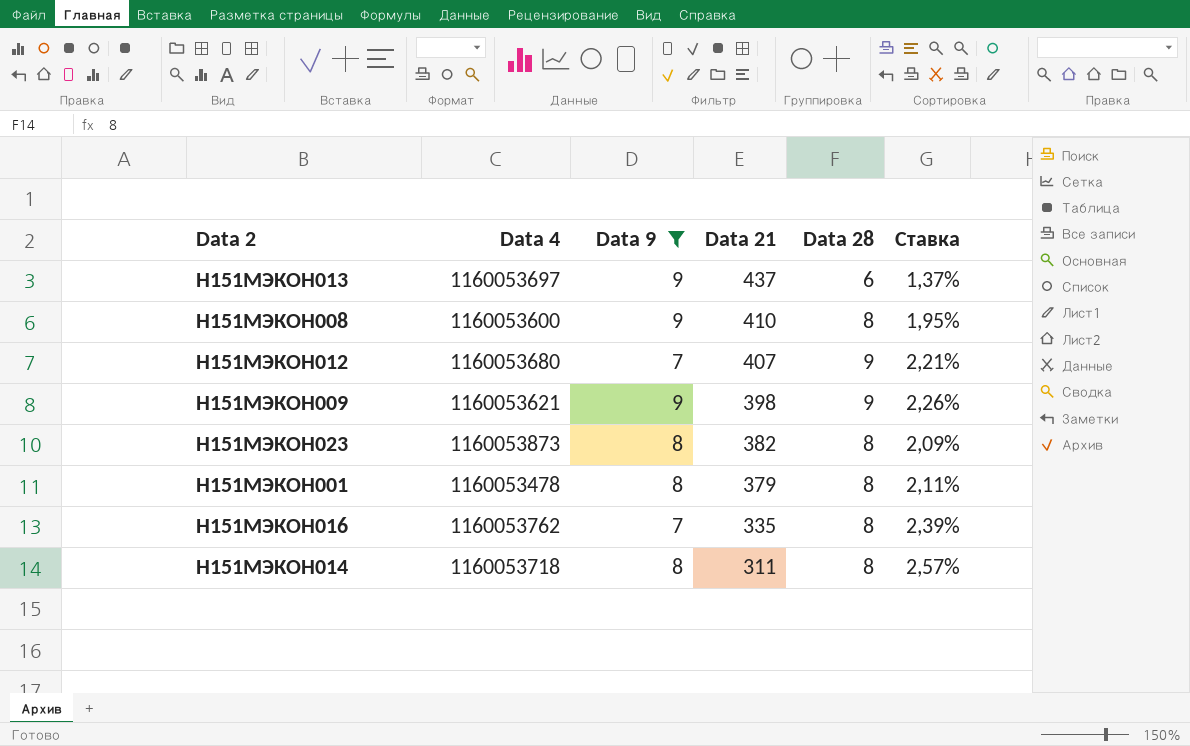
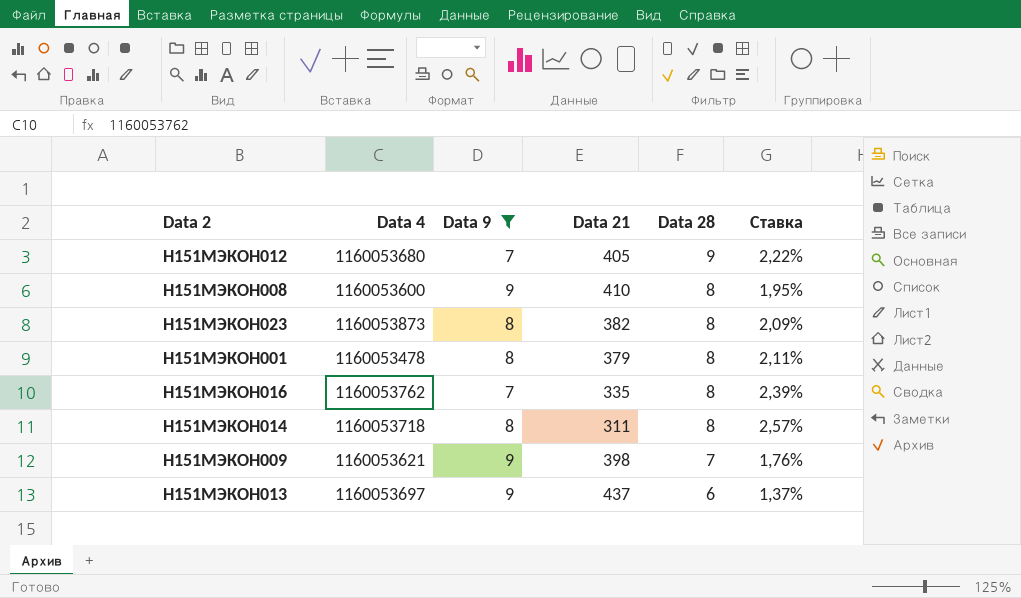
row order: Data 21 descending -> Data 28 descending
Н151МЭКОН012 | Data 21: 407 -> 405
Н151МЭКОН012 | Ставка: 2,21% -> 2,22%
Н151МЭКОН009 | Data 28: 9 -> 7
Н151МЭКОН009 | Ставка: 2,26% -> 1,76%

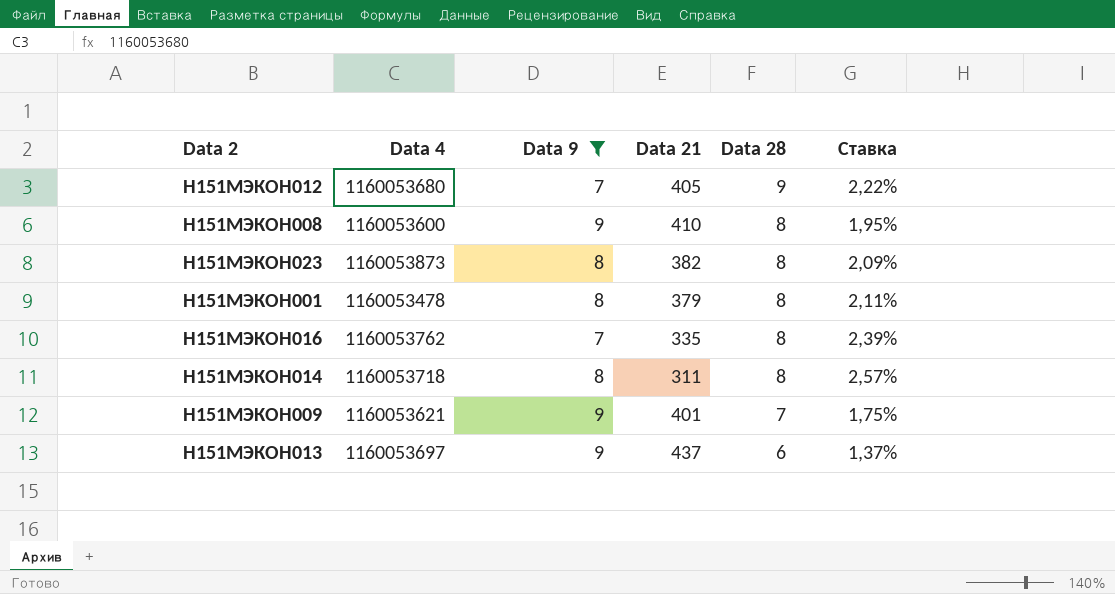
Н151МЭКОН009 | Data 21: 398 -> 401
Н151МЭКОН009 | Ставка: 1,76% -> 1,75%

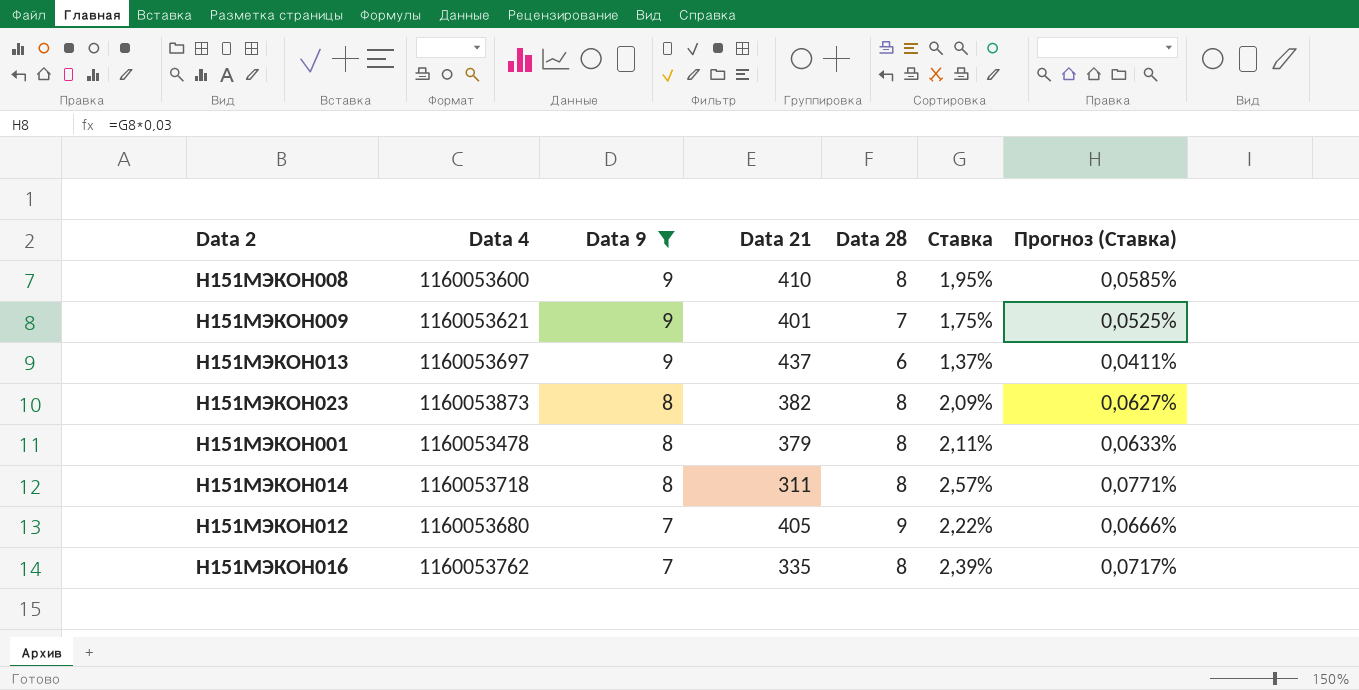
row order: Data 28 descending -> Data 9 descending
column Прогноз (Ставка) | formula: none -> [Ставка] * 0,03

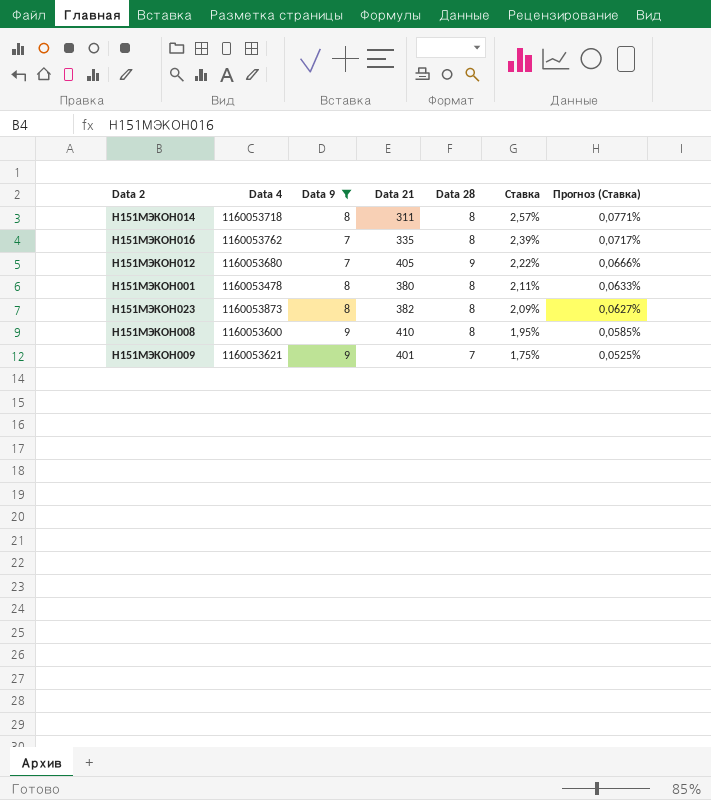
row order: Data 9 descending -> Ставка descending
row Н151МЭКОН013: 1160053697 | 9 | 437 | 6 | 1,37% | 0,0411% -> none
Н151МЭКОН001 | Data 21: 379 -> 380

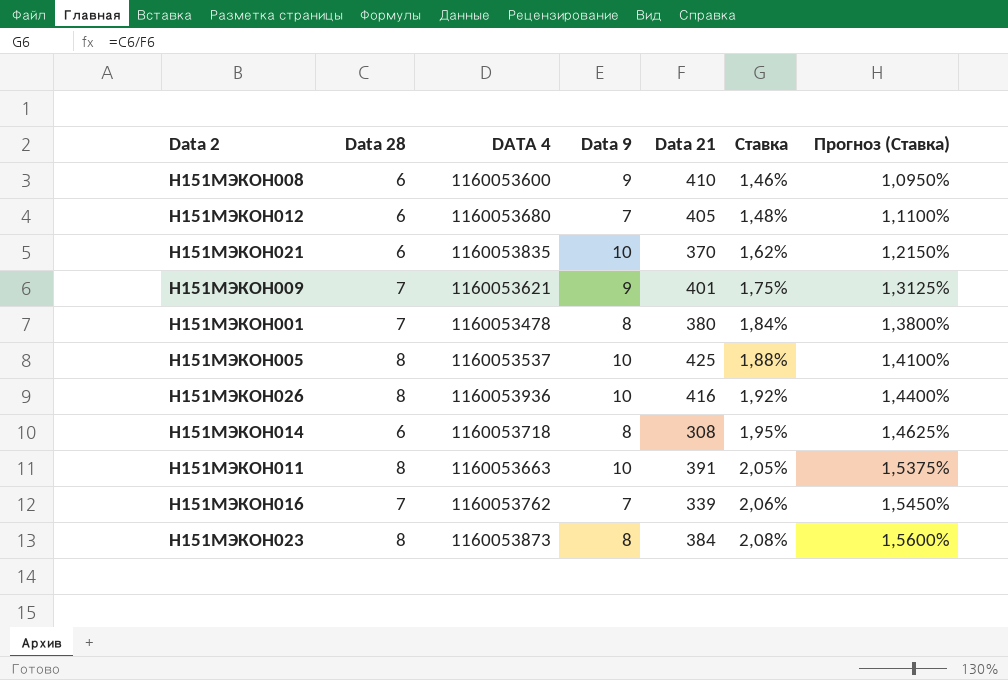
filter: Data 9 != 10 -> none
row order: Ставка descending -> Ставка ascending
column Data 28 | position: 5 -> 2
column name: Data 4 -> DATA 4
column Прогноз (Ставка) | formula: [Ставка] * 0,03 -> [Ставка] * 0,75
Н151МЭКОН008 | Data 28: 8 -> 6
Н151МЭКОН008 | Ставка: 1,95% -> 1,46%
Н151МЭКОН012 | Data 28: 9 -> 6
Н151МЭКОН012 | Ставка: 2,22% -> 1,48%
Н151МЭКОН001 | Data 28: 8 -> 7
Н151МЭКОН001 | Ставка: 2,11% -> 1,84%
Н151МЭКОН014 | Data 28: 8 -> 6
Н151МЭКОН014 | Data 21: 311 -> 308
Н151МЭКОН014 | Ставка: 2,57% -> 1,95%
Н151МЭКОН016 | Data 28: 8 -> 7
Н151МЭКОН016 | Data 21: 335 -> 339
Н151МЭКОН016 | Ставка: 2,39% -> 2,06%
Н151МЭКОН023 | Data 21: 382 -> 384
Н151МЭКОН023 | Ставка: 2,09% -> 2,08%

